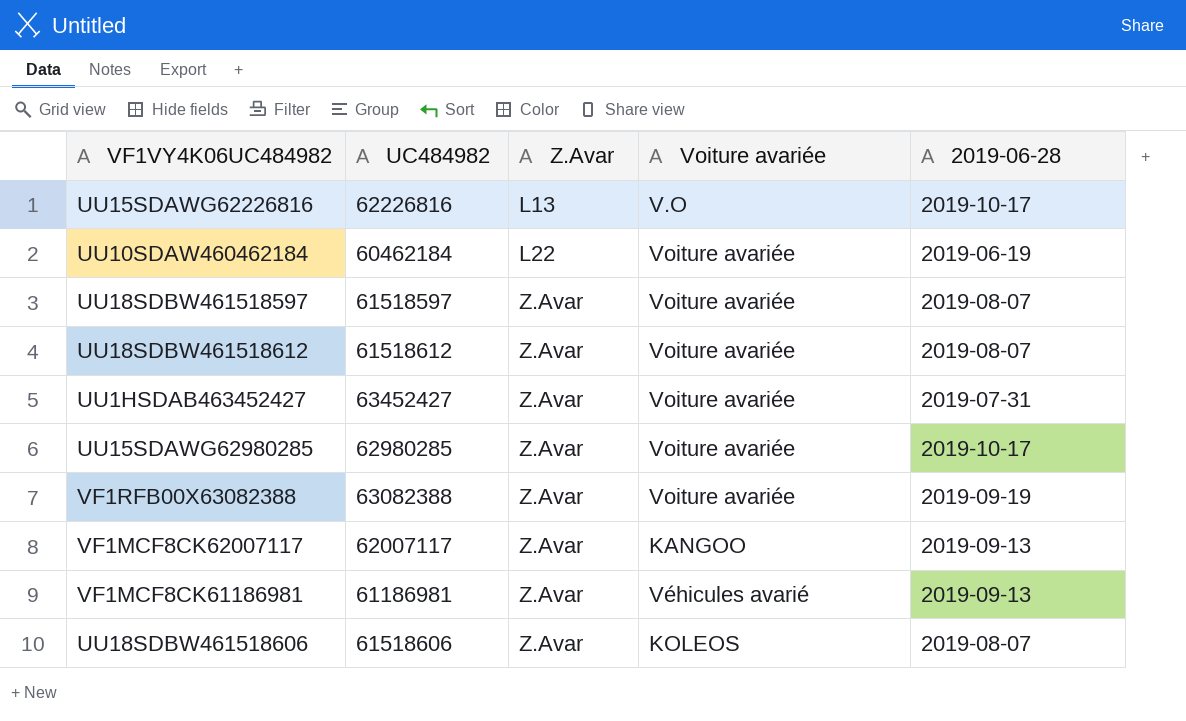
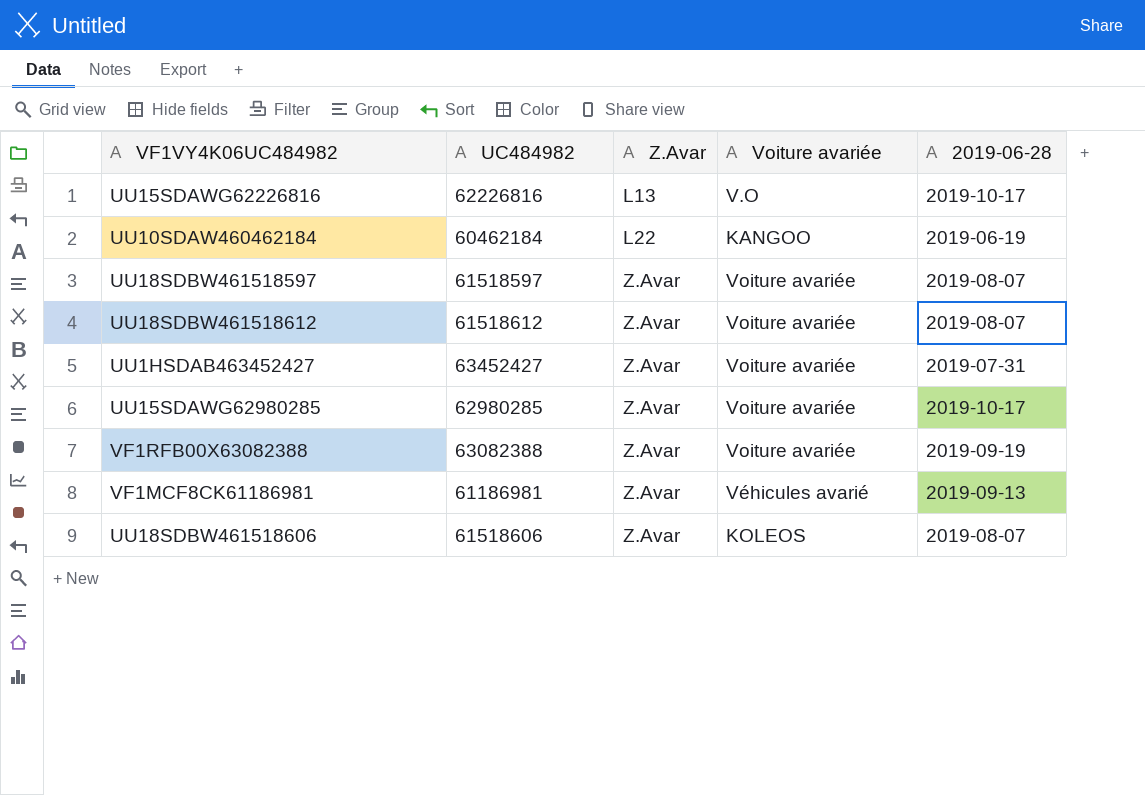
row VF1MCF8CK62007117: 62007117 | Z.Avar | KANGOO | 2019-09-13 -> none
UU10SDAW460462184 | Voiture avariée: Voiture avariée -> KANGOO

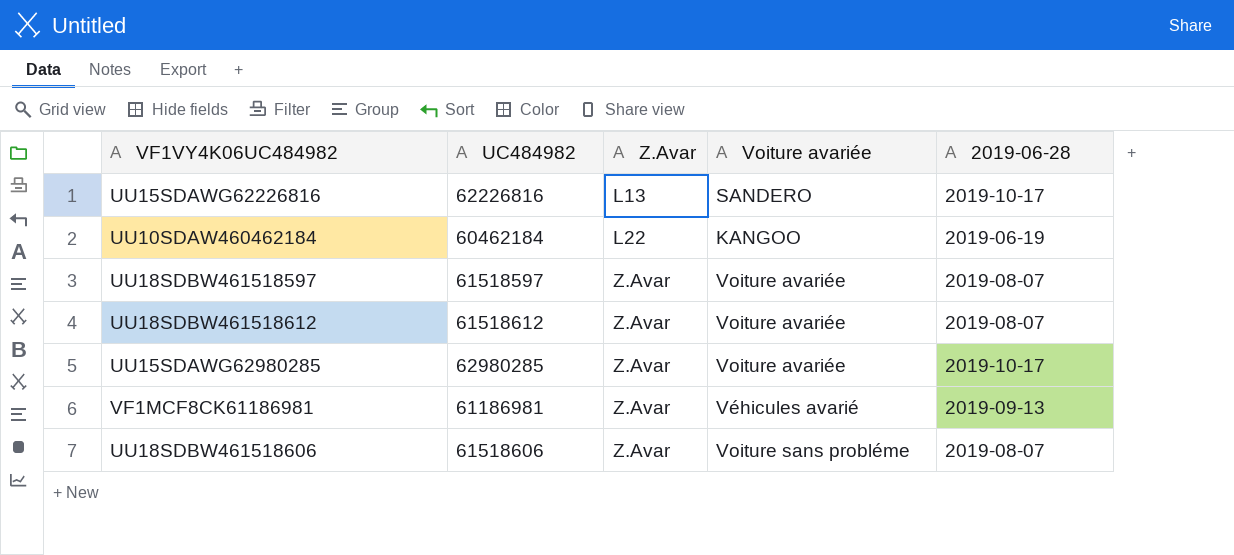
row UU1HSDAB463452427: 63452427 | Z.Avar | Voiture avariée | 2019-07-31 -> none
row VF1RFB00X63082388: 63082388 | Z.Avar | Voiture avariée | 2019-09-19 -> none
UU15SDAWG62226816 | Voiture avariée: V.O -> SANDERO
UU18SDBW461518606 | Voiture avariée: KOLEOS -> Voiture sans probléme

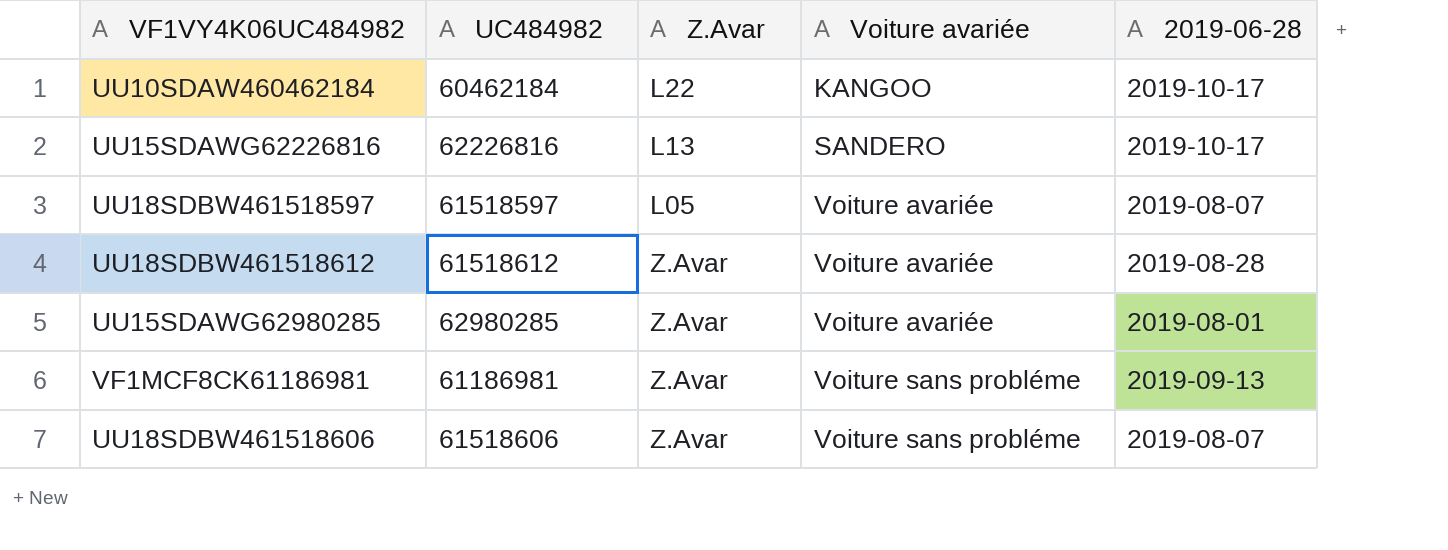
row order: Z.Avar ascending -> Voiture avariée ascending
UU10SDAW460462184 | 2019-06-28: 2019-06-19 -> 2019-10-17
UU18SDBW461518597 | Z.Avar: Z.Avar -> L05
UU18SDBW461518612 | 2019-06-28: 2019-08-07 -> 2019-08-28
UU15SDAWG62980285 | 2019-06-28: 2019-10-17 -> 2019-08-01
VF1MCF8CK61186981 | Voiture avariée: Véhicules avarié -> Voiture sans probléme

